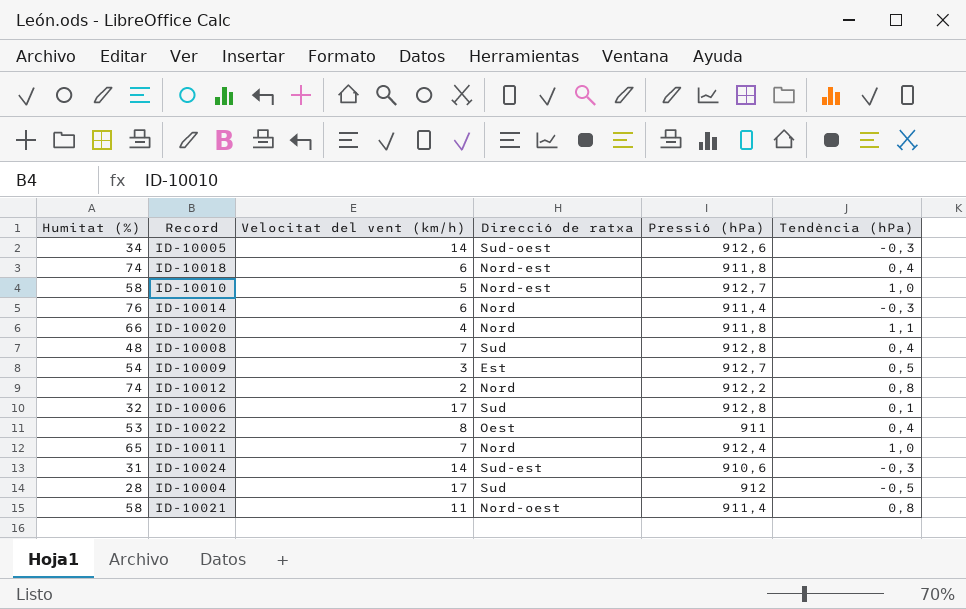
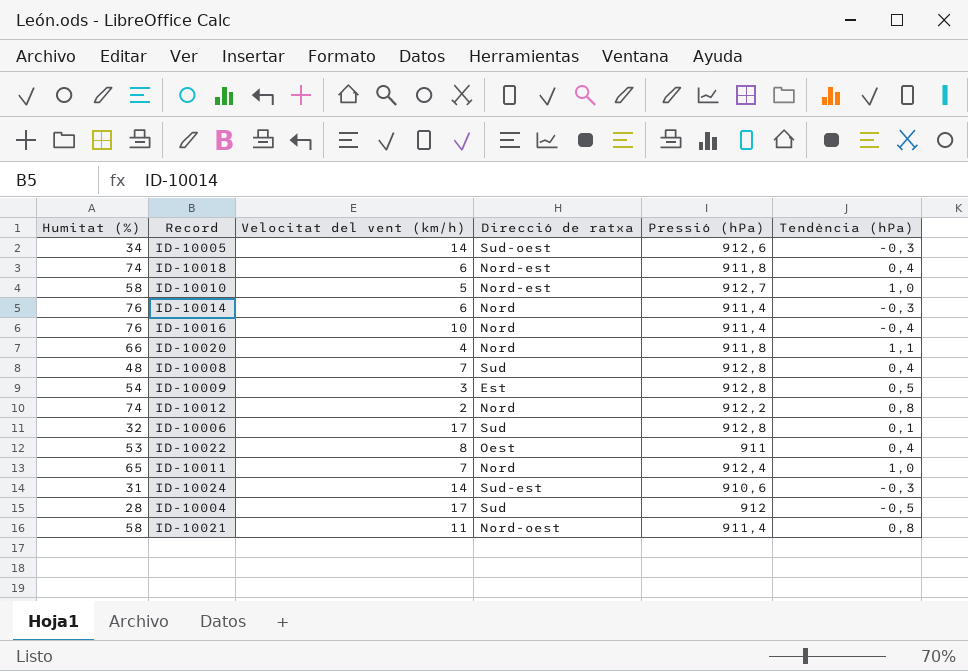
row ID-10016: none -> 76 | 10 | Nord | 911,4 | -0,4
ID-10009 | Pressió (hPa): 912,7 -> 912,8

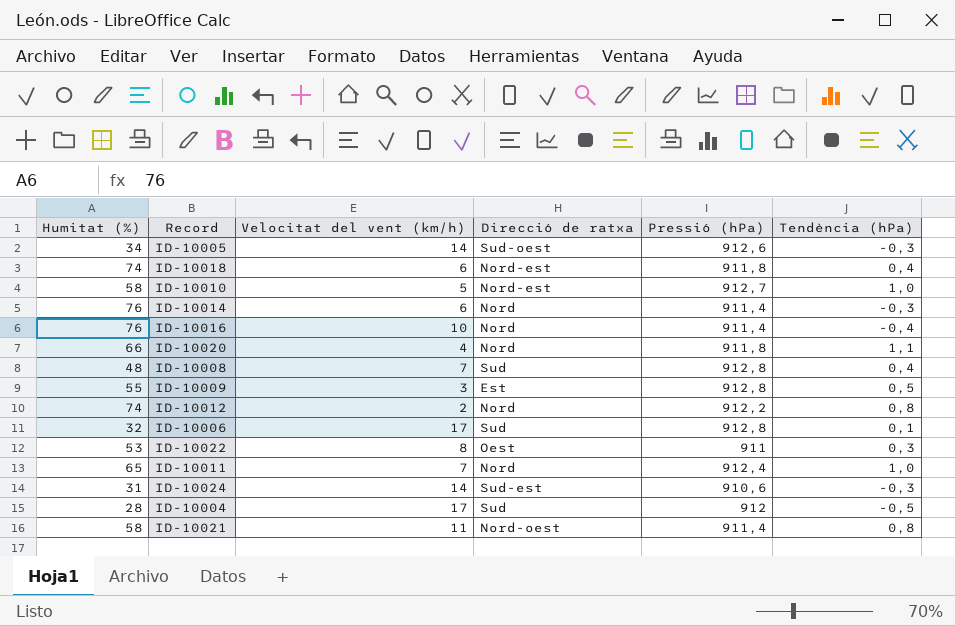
ID-10009 | Humitat (%): 54 -> 55
ID-10022 | Tendència (hPa): 0,4 -> 0,3

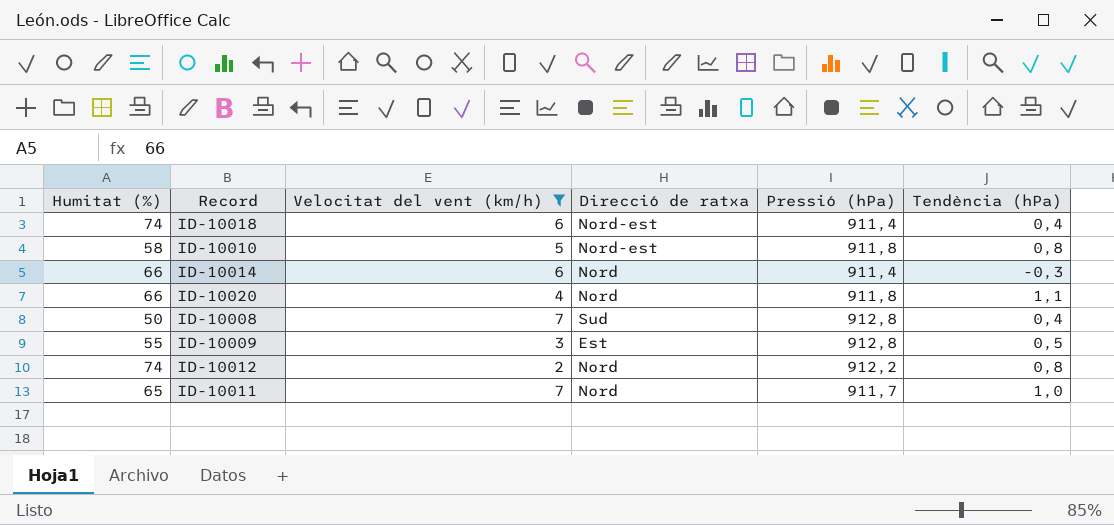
filter: none -> Velocitat del vent (km/h) <= 7
ID-10018 | Pressió (hPa): 911,8 -> 911,4
ID-10010 | Pressió (hPa): 912,7 -> 911,8
ID-10010 | Tendència (hPa): 1,0 -> 0,8
ID-10014 | Humitat (%): 76 -> 66
ID-10008 | Humitat (%): 48 -> 50
ID-10011 | Pressió (hPa): 912,4 -> 911,7

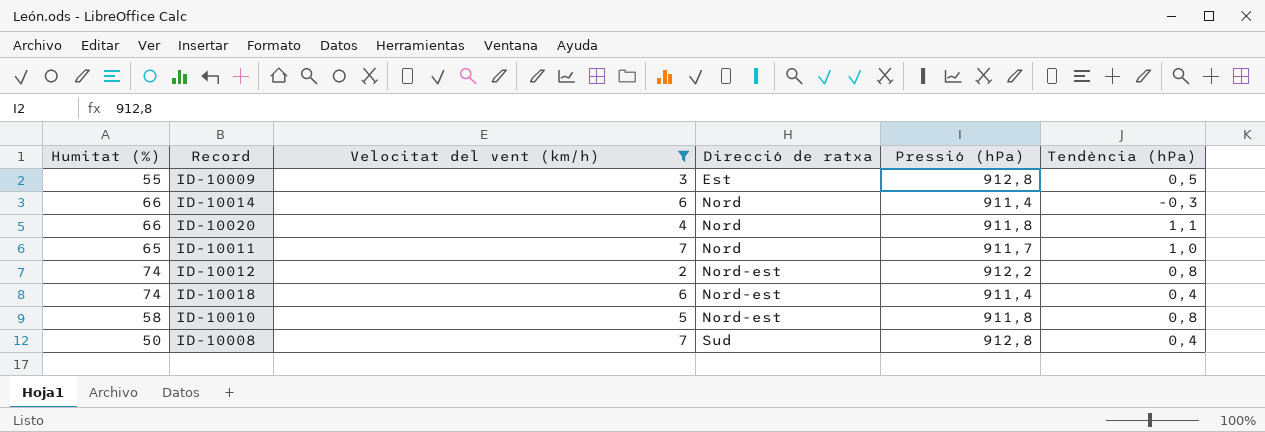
row order: none -> Direcció de ratxa ascending
ID-10012 | Direcció de ratxa: Nord -> Nord-est

